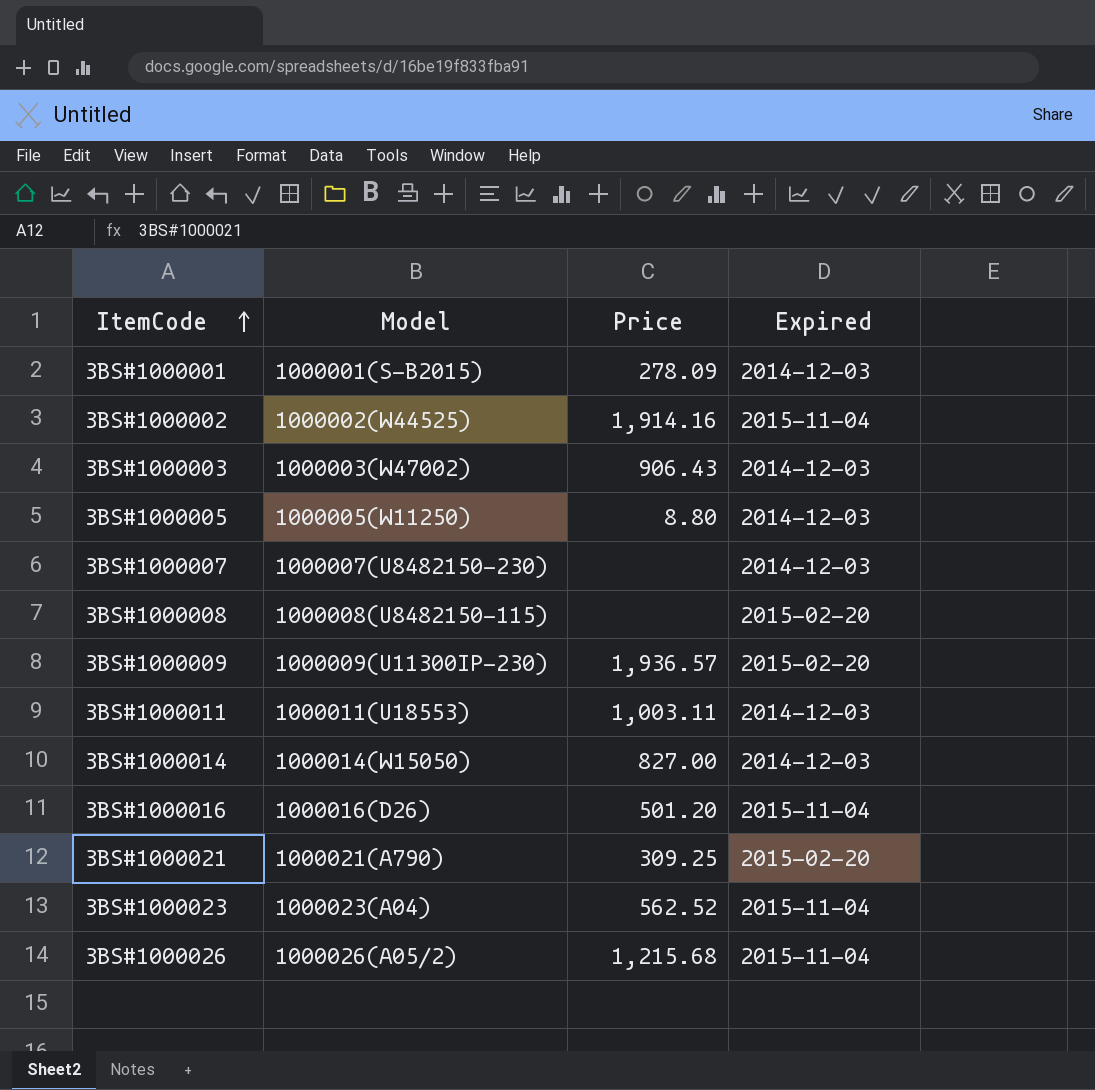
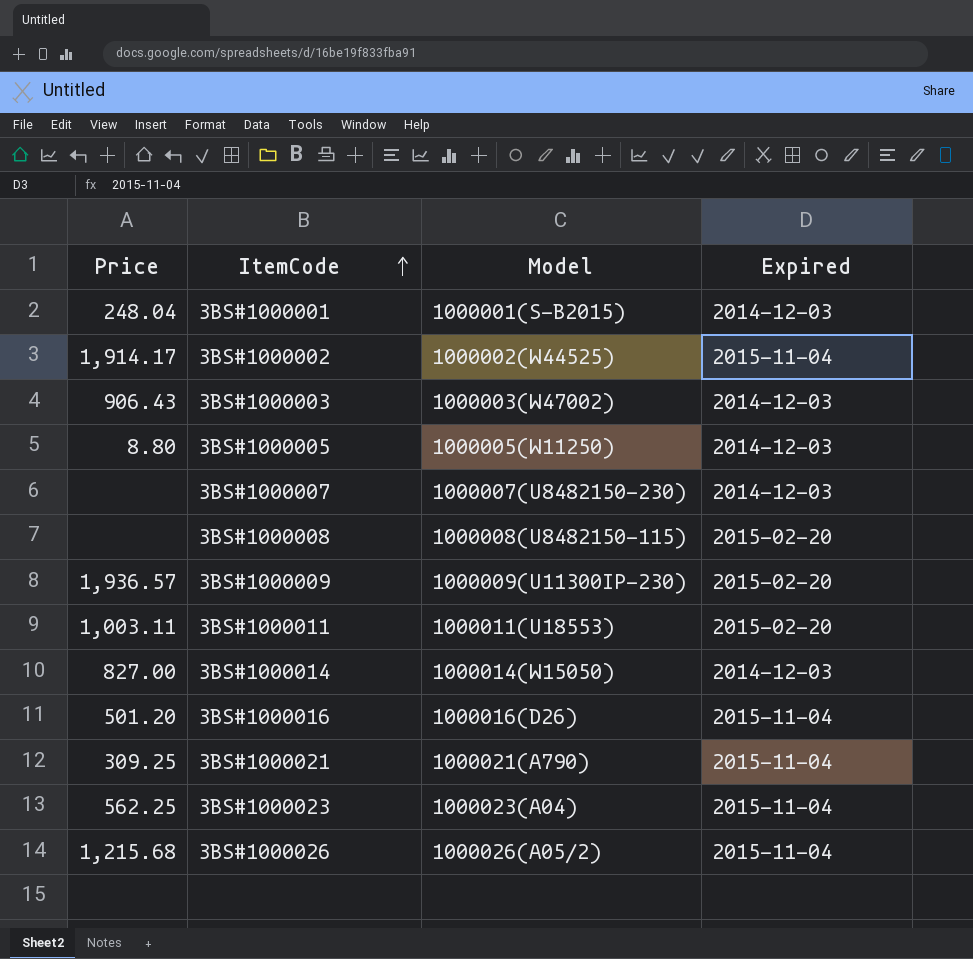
column Price | position: 3 -> 1
3BS#1000001 | Price: 278.09 -> 248.04
3BS#1000002 | Price: 1,914.16 -> 1,914.17
3BS#1000011 | Expired: 2014-12-03 -> 2015-02-20
3BS#1000021 | Expired: 2015-02-20 -> 2015-11-04
3BS#1000023 | Price: 562.52 -> 562.25

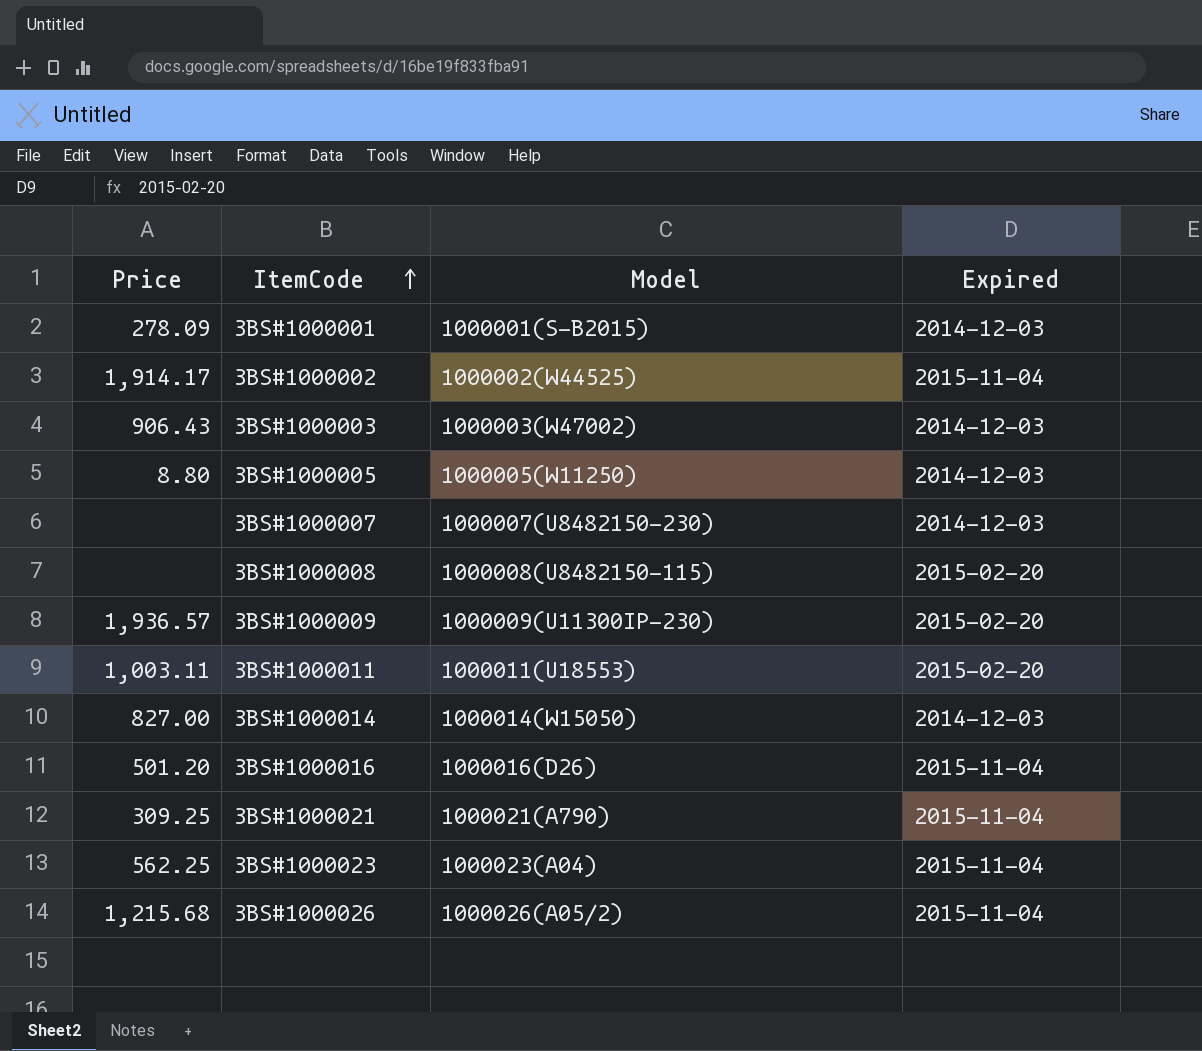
3BS#1000001 | Price: 248.04 -> 278.09

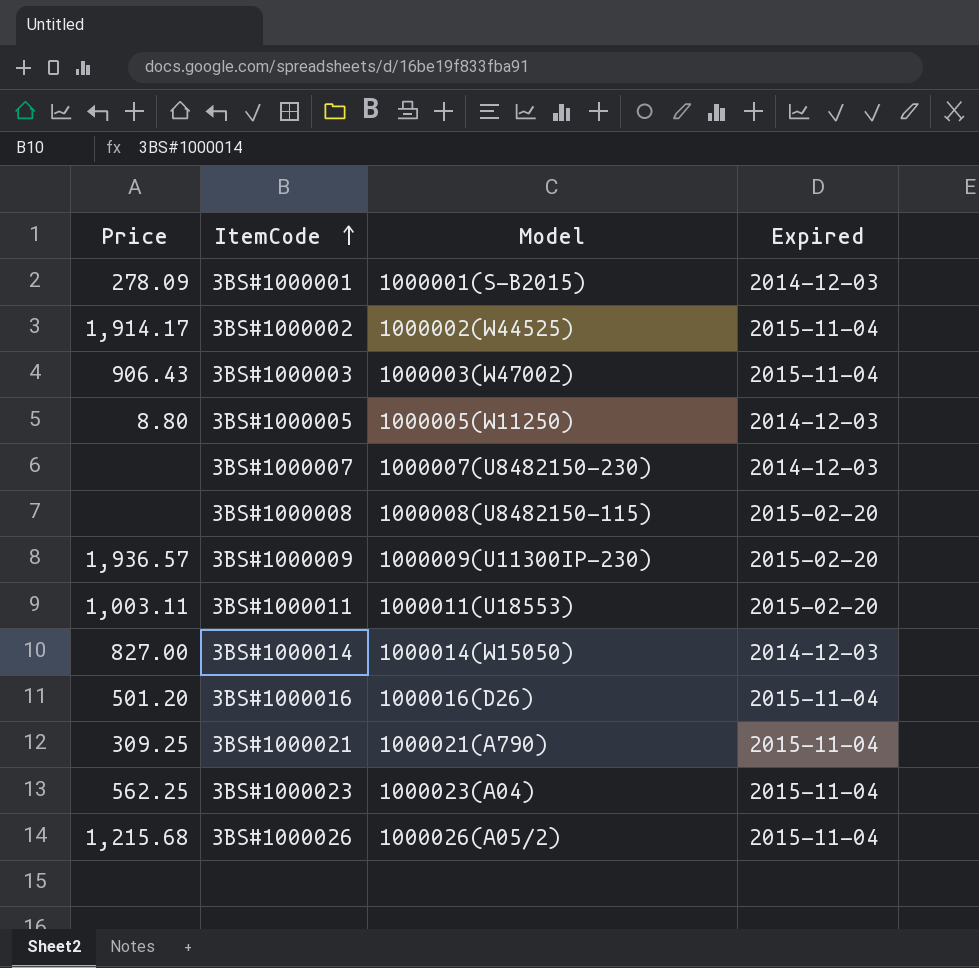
3BS#1000003 | Expired: 2014-12-03 -> 2015-11-04

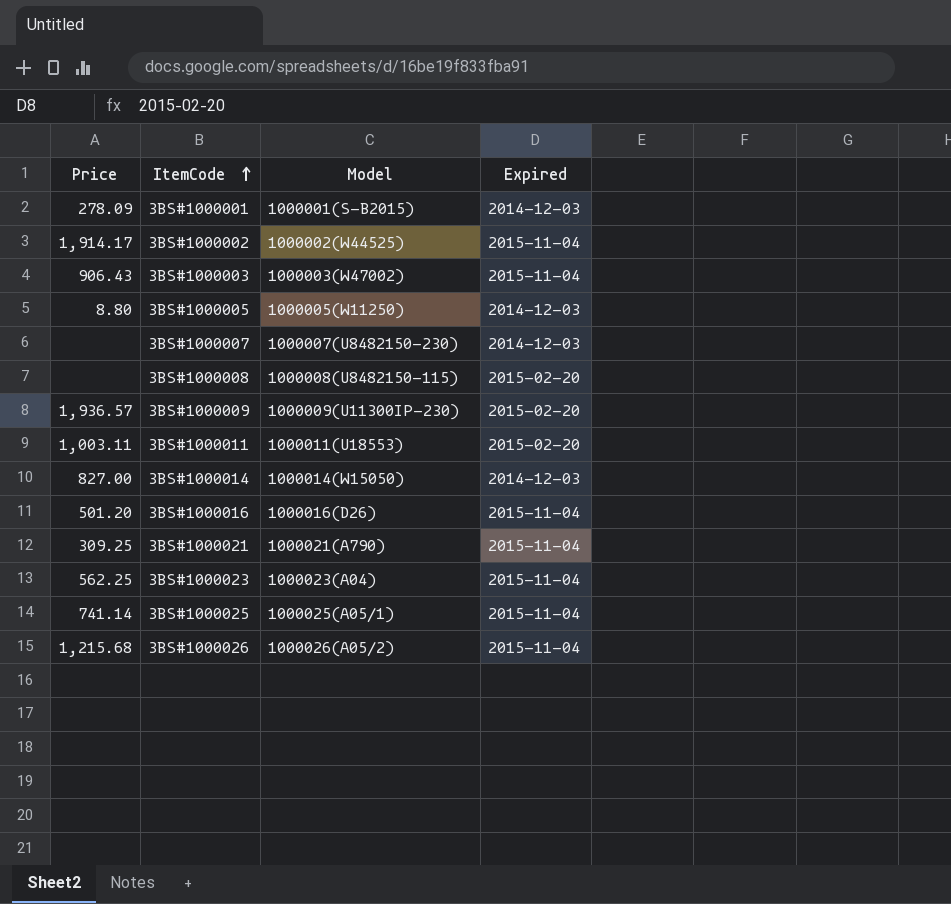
row 3BS#1000025: none -> 741.14 | 1000025(A05/1) | 2015-11-04

